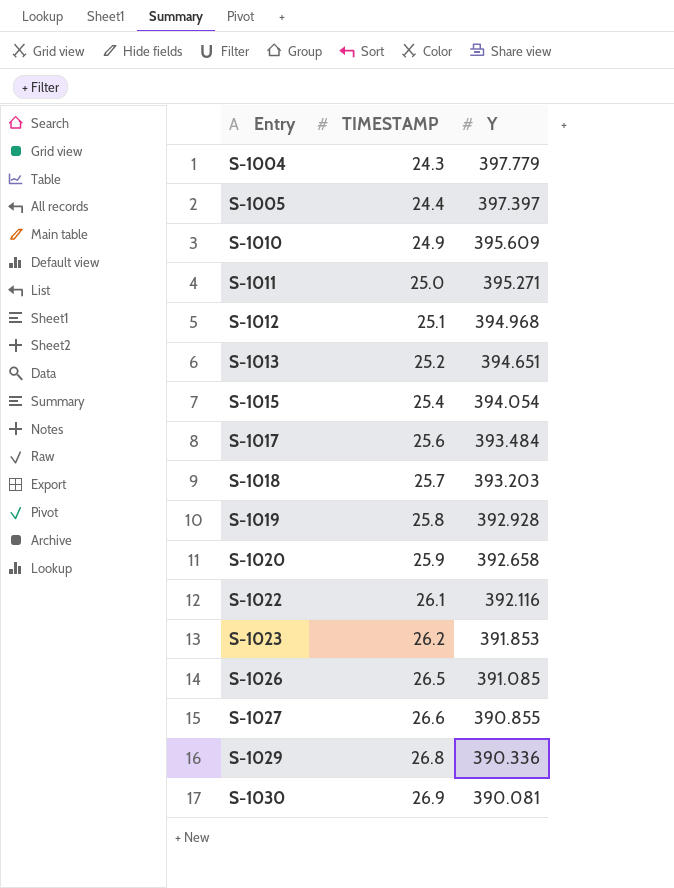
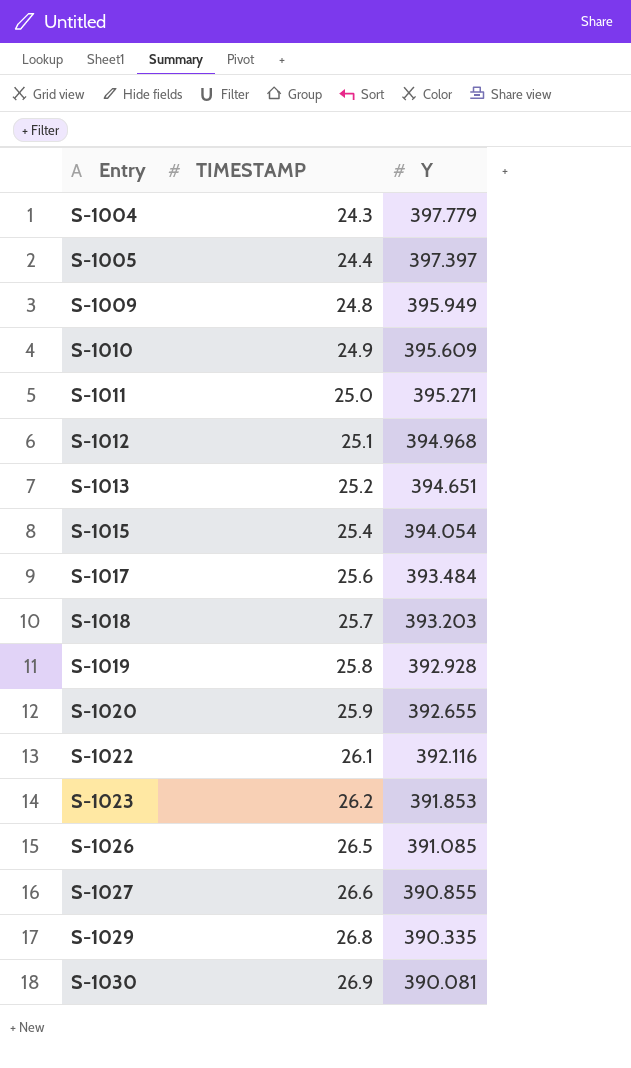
row S-1009: none -> 24.8 | 395.949
S-1020 | Y: 392.658 -> 392.655
S-1029 | Y: 390.336 -> 390.335

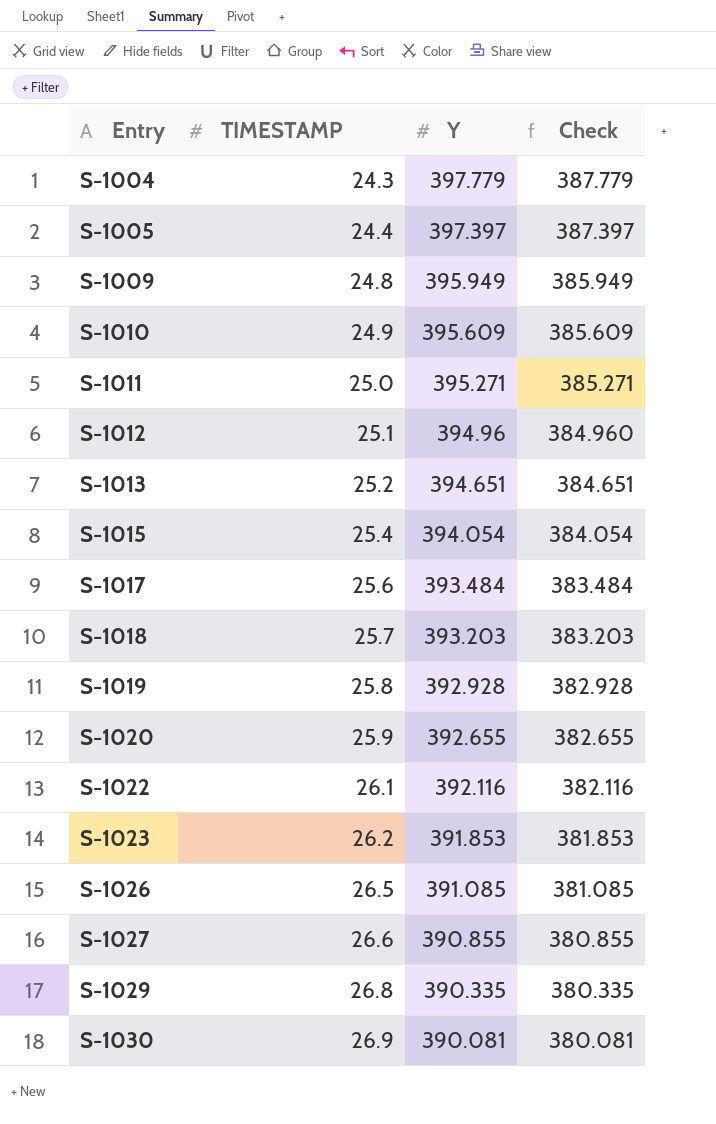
column Check | formula: none -> [Y] - 10
S-1012 | Y: 394.968 -> 394.96

